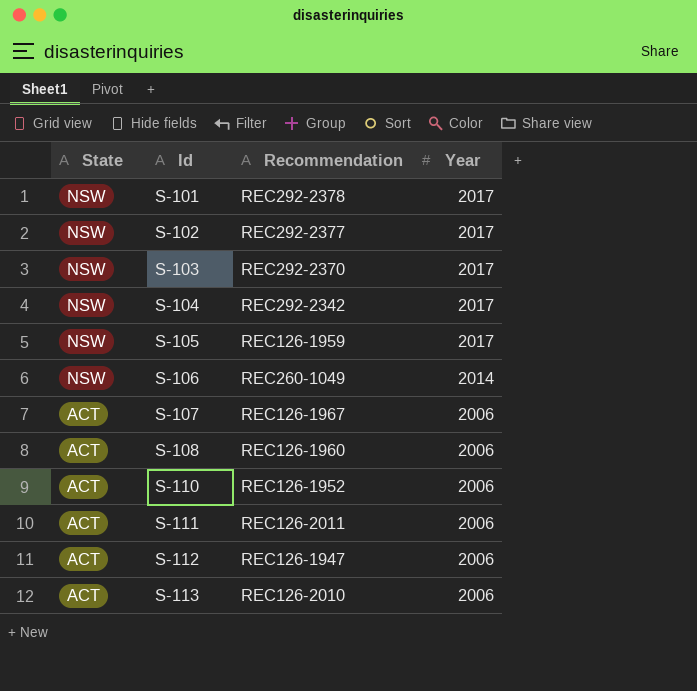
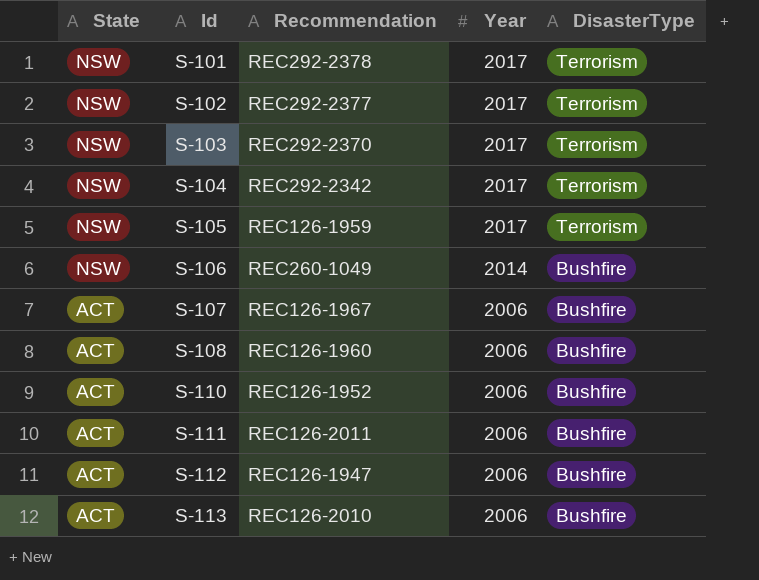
column DisasterType | position: none -> 5

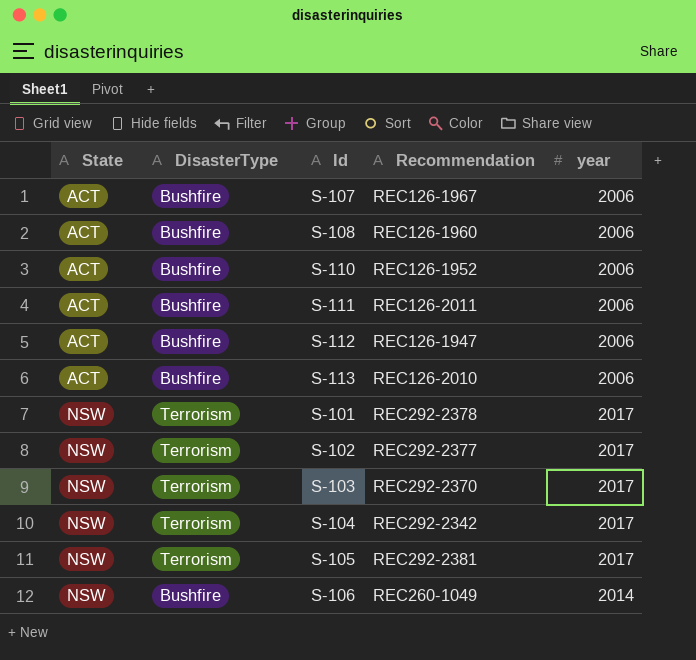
row order: State descending -> State ascending
column DisasterType | position: 5 -> 2
column name: Year -> year
S-105 | Recommendation: REC126-1959 -> REC292-2381

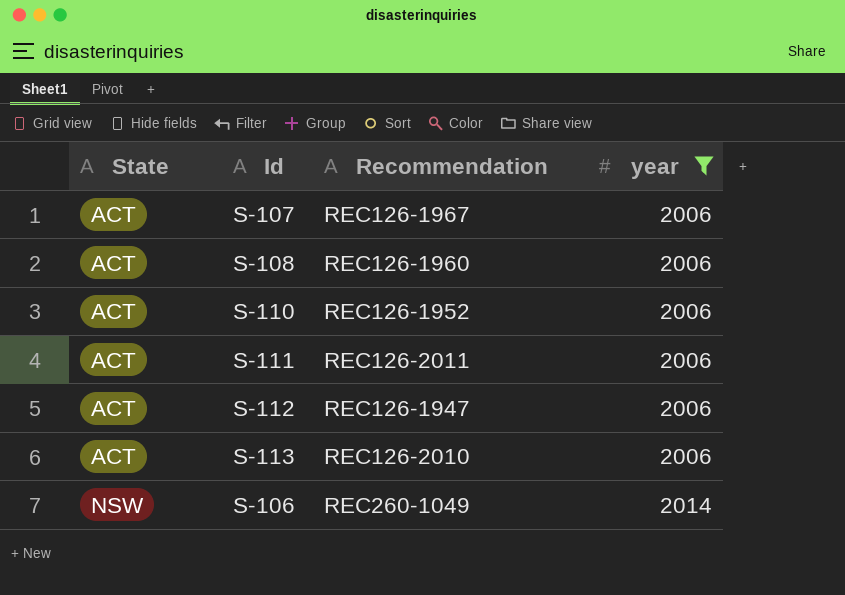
filter: none -> year != 2017
column DisasterType | position: 2 -> none

